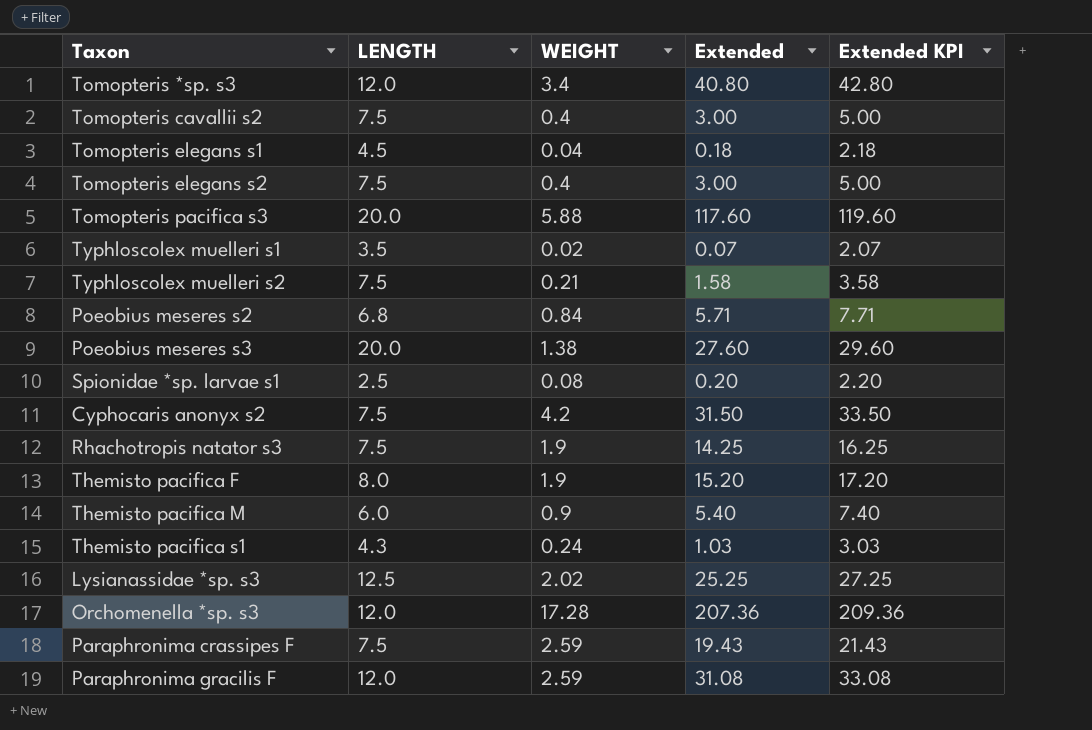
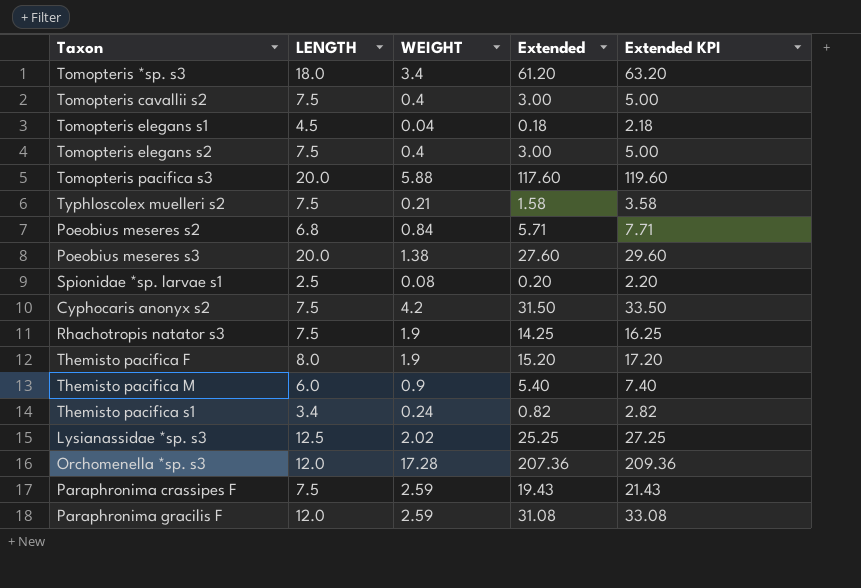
row Typhloscolex muelleri s1: 3.5 | 0.02 | 0.07 | 2.07 -> none
Tomopteris *sp. s3 | LENGTH: 12.0 -> 18.0
Tomopteris *sp. s3 | Extended: 40.80 -> 61.20
Tomopteris *sp. s3 | Extended KPI: 42.80 -> 63.20
Themisto pacifica s1 | LENGTH: 4.3 -> 3.4
Themisto pacifica s1 | Extended: 1.03 -> 0.82
Themisto pacifica s1 | Extended KPI: 3.03 -> 2.82

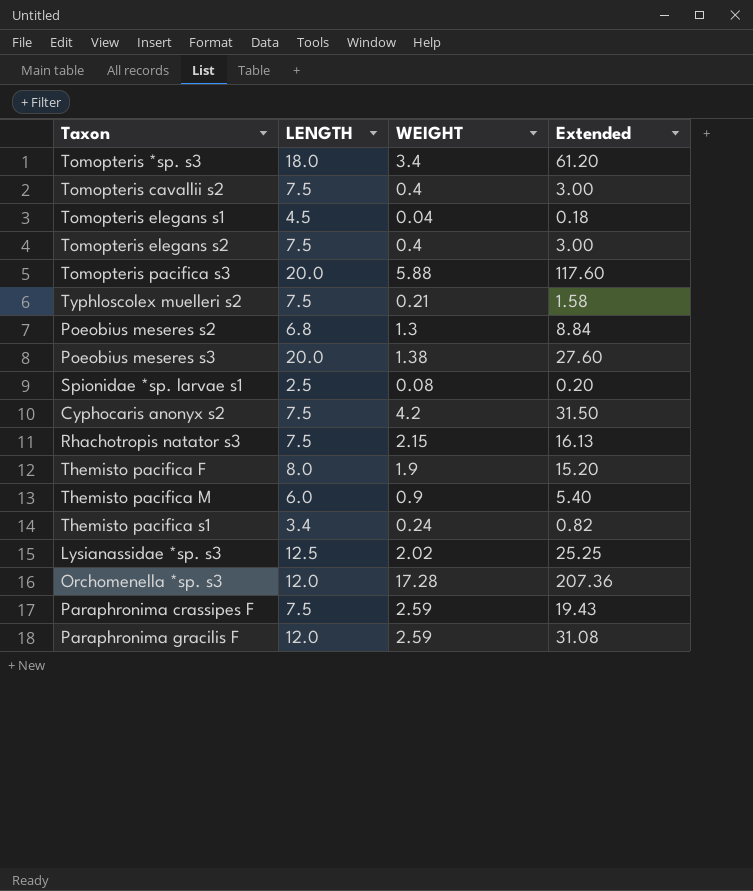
column Extended KPI | formula: [Extended] + 2 -> none
Poeobius meseres s2 | WEIGHT: 0.84 -> 1.3
Poeobius meseres s2 | Extended: 5.71 -> 8.84
Rhachotropis natator s3 | WEIGHT: 1.9 -> 2.15
Rhachotropis natator s3 | Extended: 14.25 -> 16.13

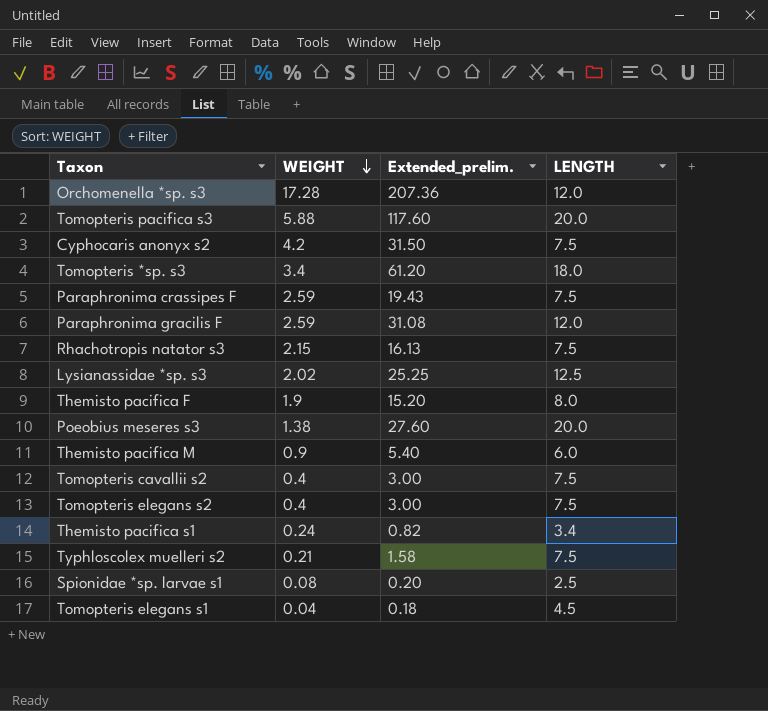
row order: none -> WEIGHT descending
column name: Extended -> Extended_prelim.
column LENGTH | position: 2 -> 4
row Poeobius meseres s2: 6.8 | 1.3 | 8.84 -> none

